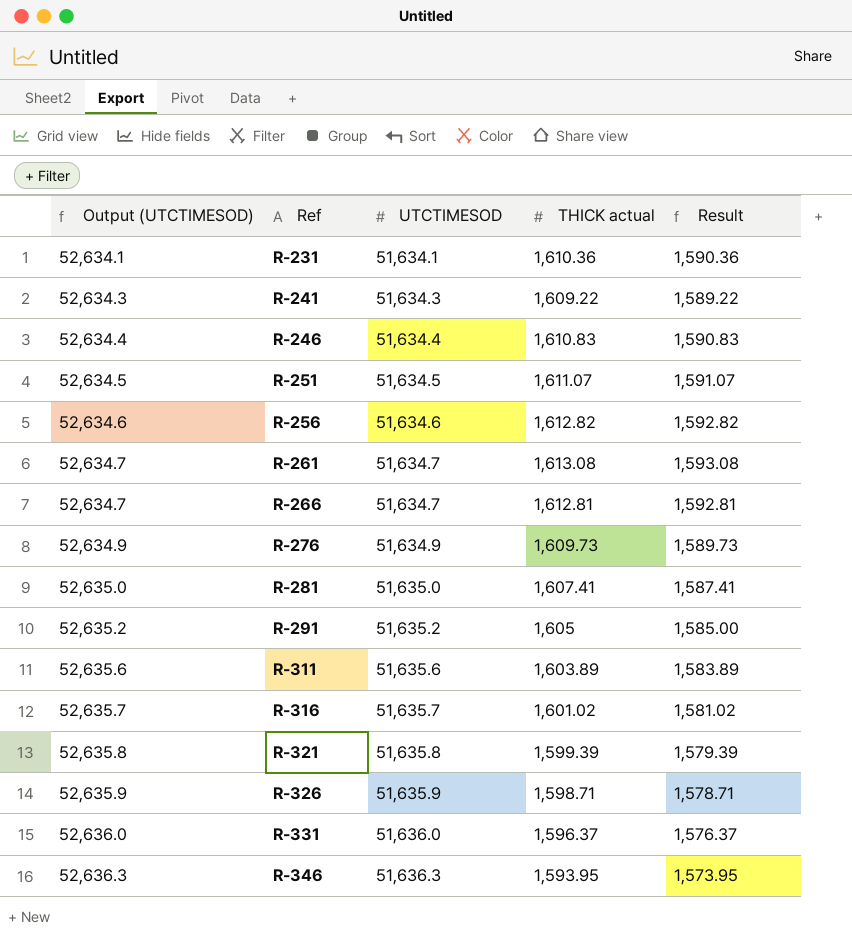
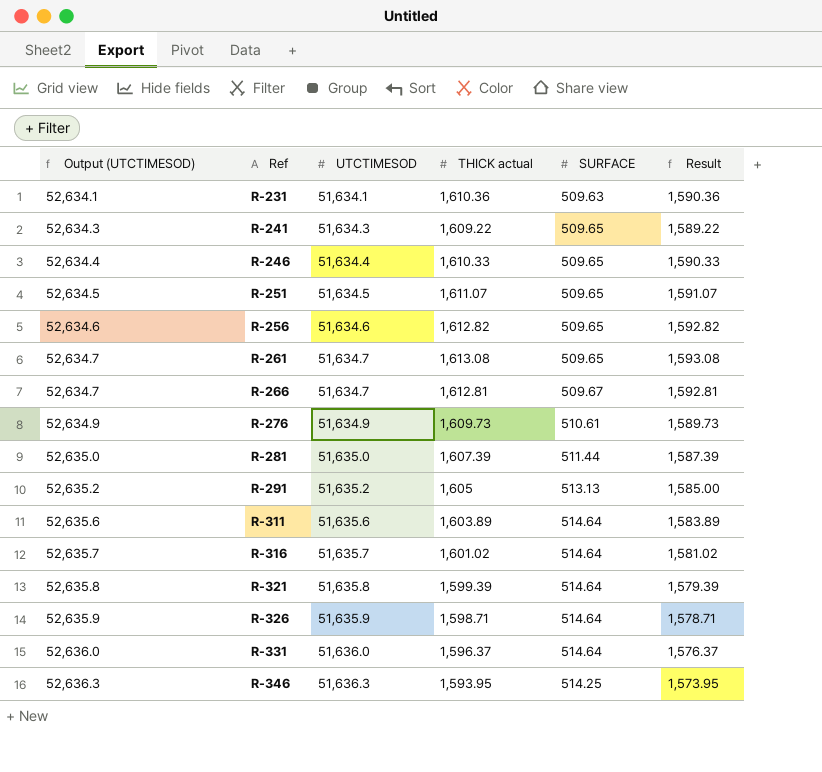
column SURFACE | position: none -> 5
R-246 | THICK actual: 1,610.83 -> 1,610.33
R-246 | Result: 1,590.83 -> 1,590.33
R-281 | THICK actual: 1,607.41 -> 1,607.39
R-281 | Result: 1,587.41 -> 1,587.39

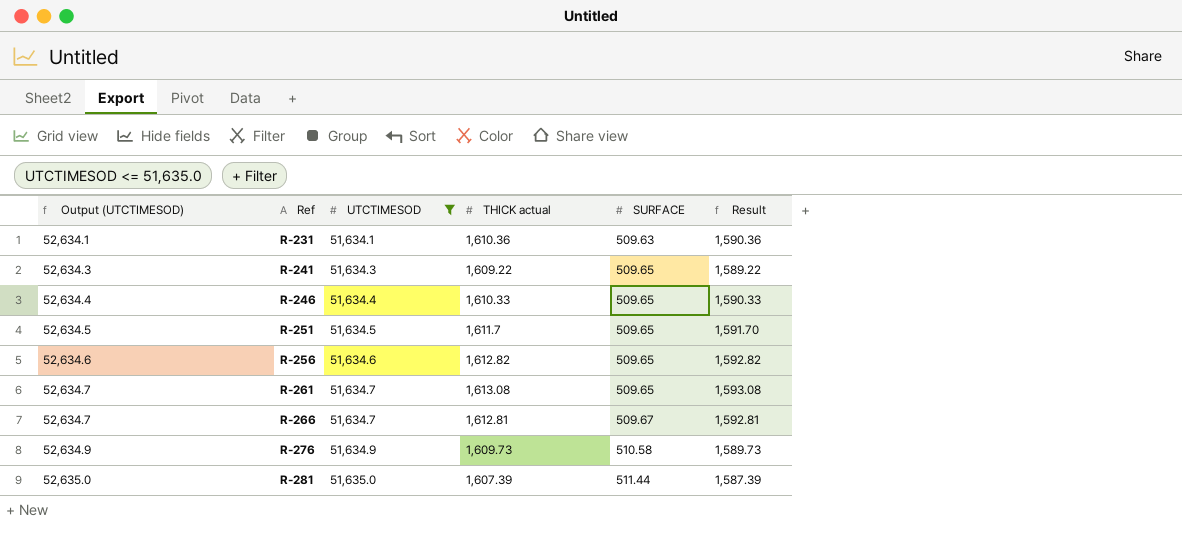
filter: none -> UTCTIMESOD <= 51,635.0
R-251 | THICK actual: 1,611.07 -> 1,611.7
R-251 | Result: 1,591.07 -> 1,591.70
R-276 | SURFACE: 510.61 -> 510.58

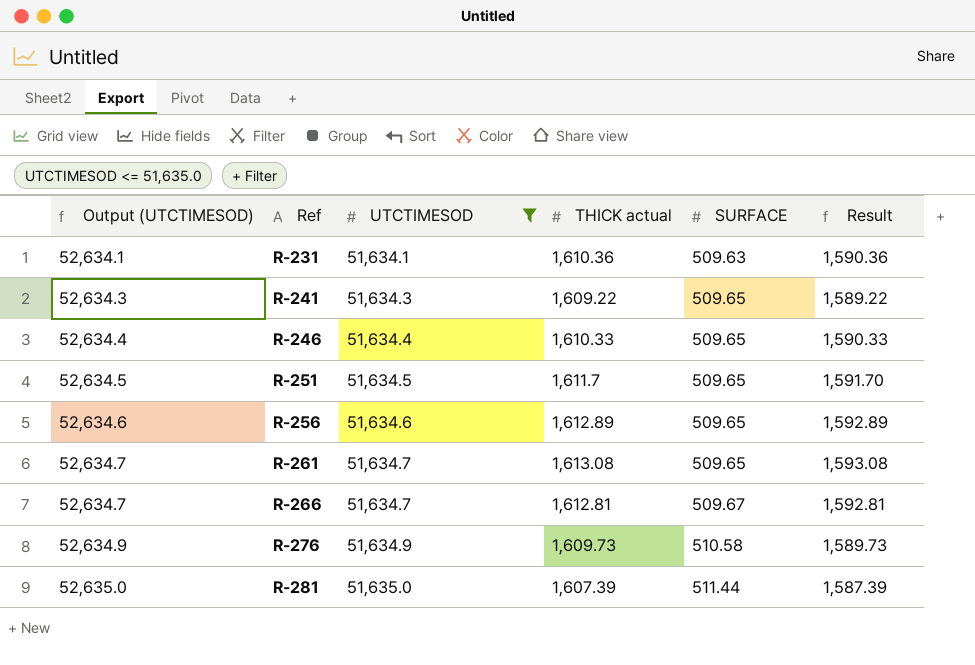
R-256 | THICK actual: 1,612.82 -> 1,612.89
R-256 | Result: 1,592.82 -> 1,592.89

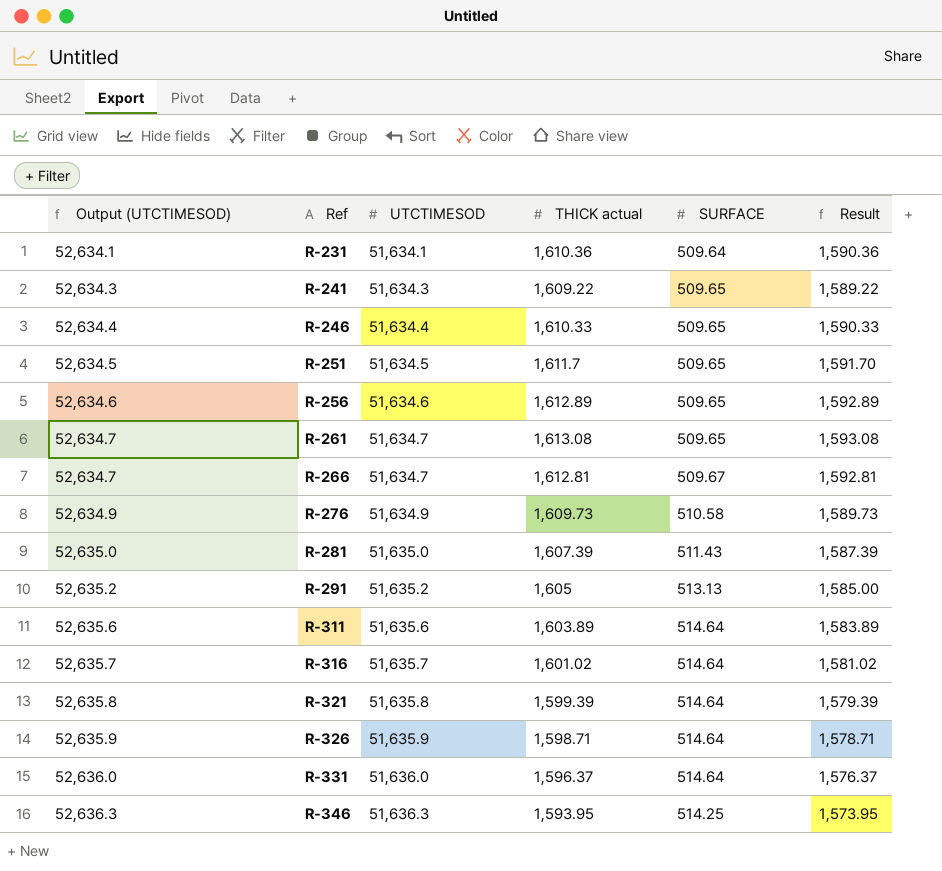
filter: UTCTIMESOD <= 51,635.0 -> none
R-231 | SURFACE: 509.63 -> 509.64
R-281 | SURFACE: 511.44 -> 511.43

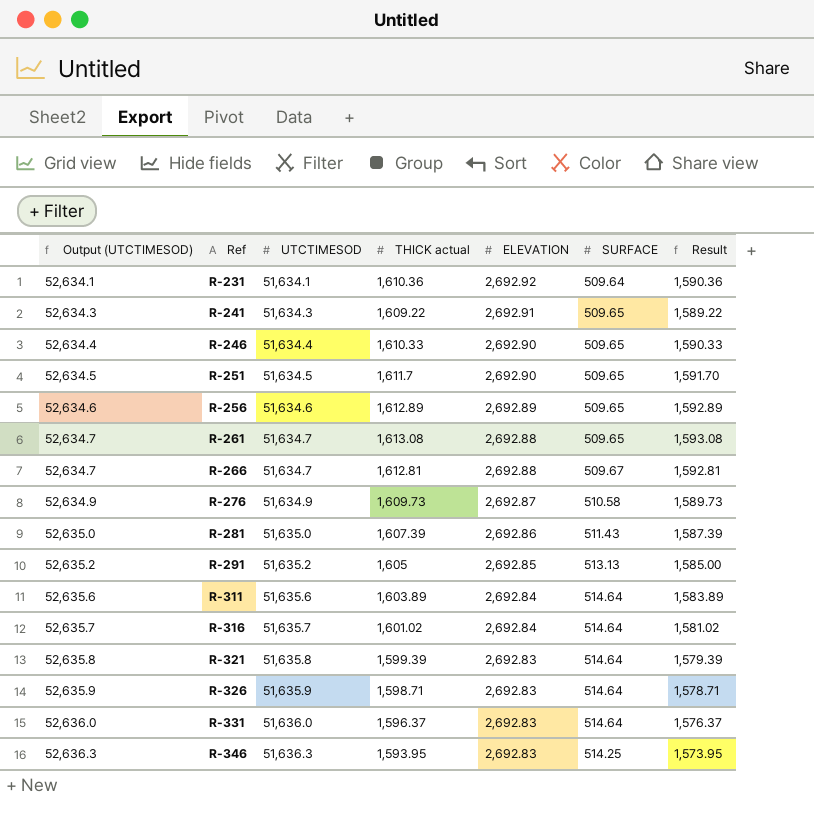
column ELEVATION | position: none -> 5

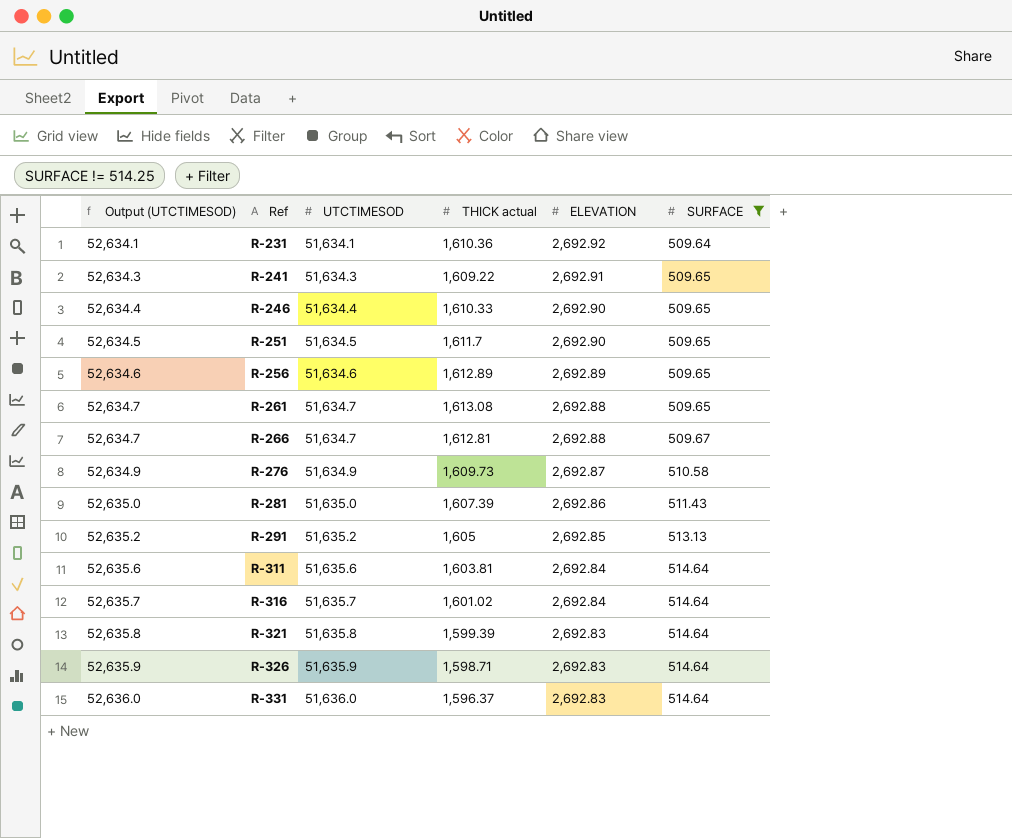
filter: none -> SURFACE != 514.25
column Result | formula: [THICK actual] - 20 -> none
R-311 | THICK actual: 1,603.89 -> 1,603.81

